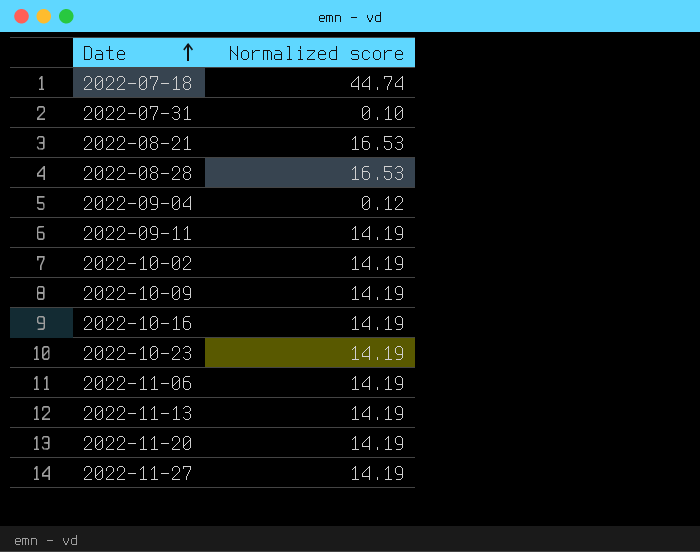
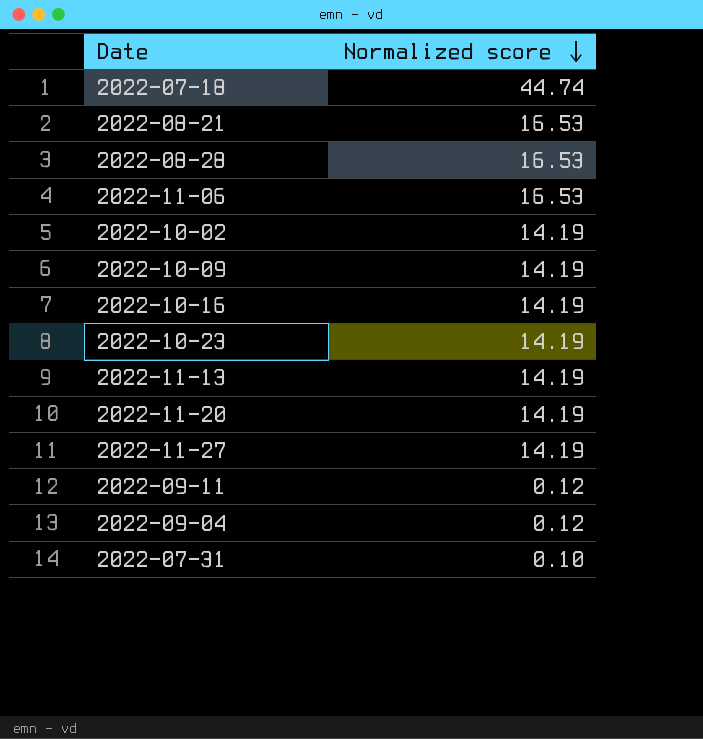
row order: Date ascending -> Normalized score descending
2022-11-06 | Normalized score: 14.19 -> 16.53
2022-09-11 | Normalized score: 14.19 -> 0.12

